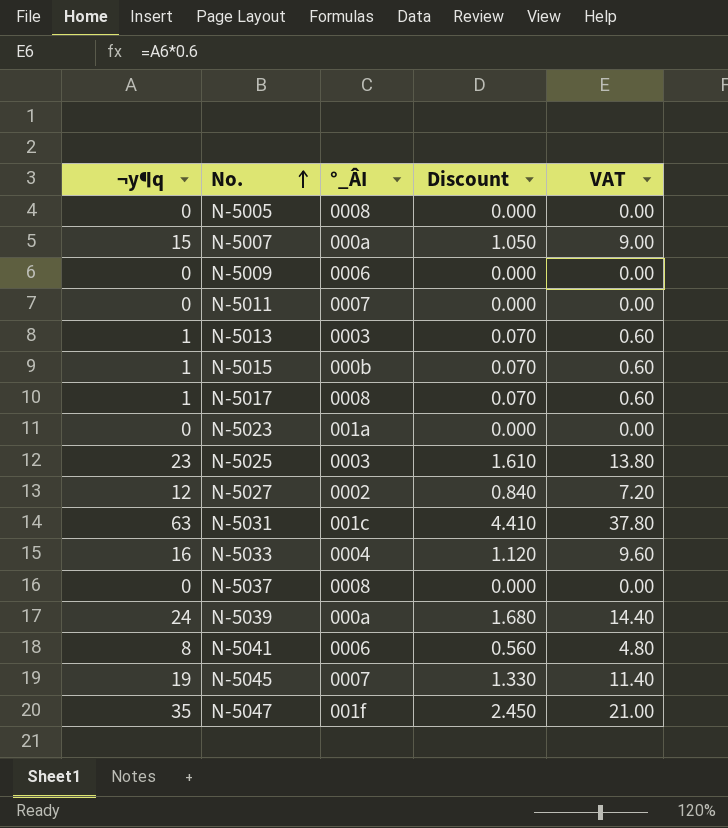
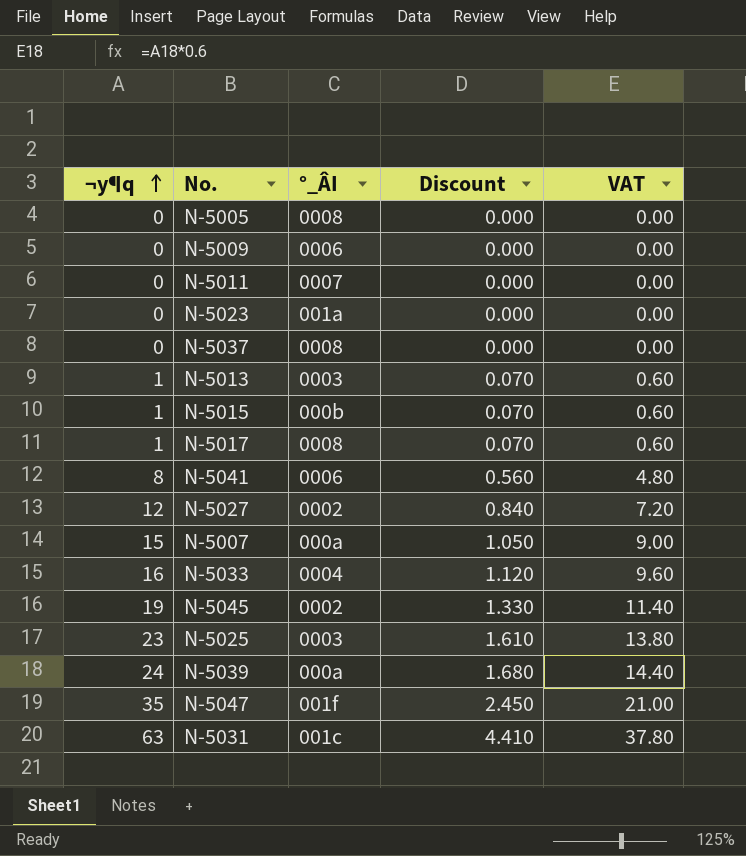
row order: No. ascending -> ¬y¶q ascending
N-5045 | °_ÂI: 0007 -> 0002

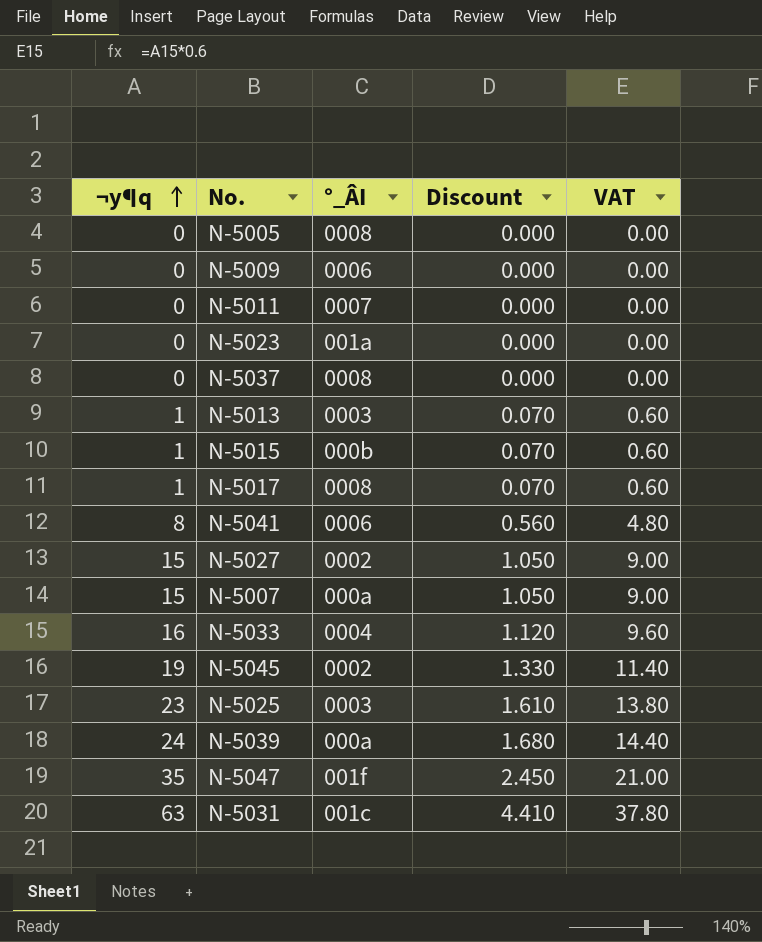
N-5027 | ¬y¶q: 12 -> 15
N-5027 | Discount: 0.840 -> 1.050
N-5027 | VAT: 7.20 -> 9.00

